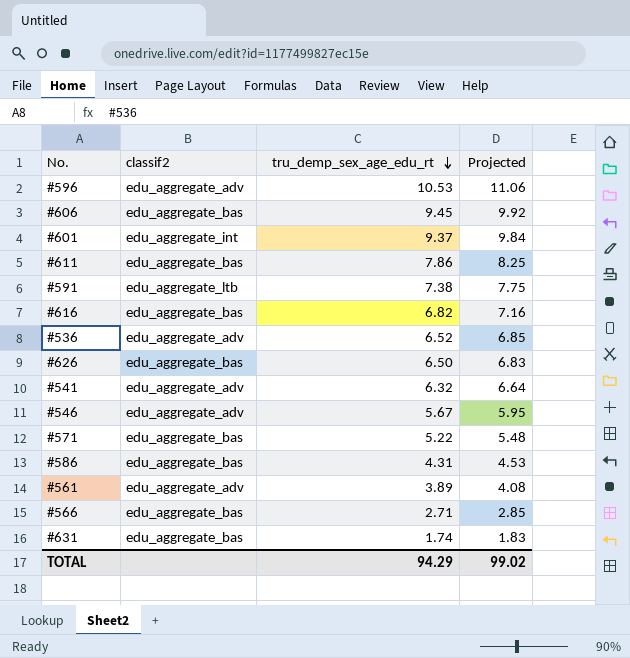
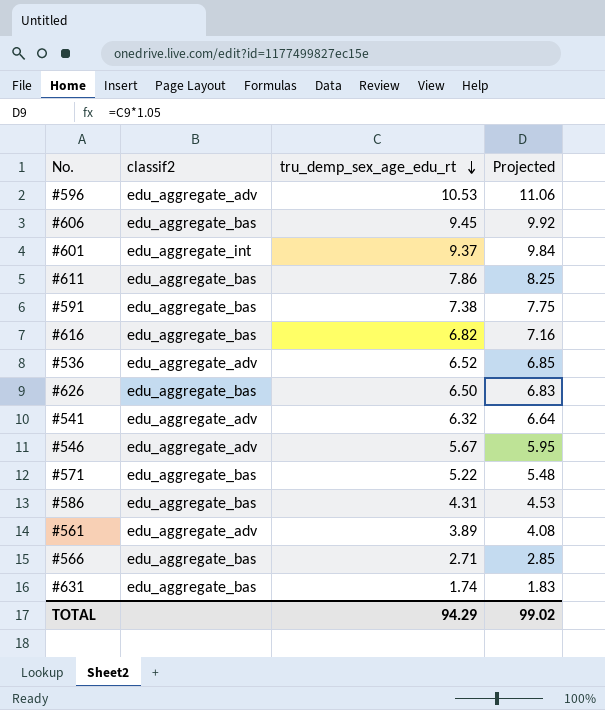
#591 | classif2: edu_aggregate_ltb -> edu_aggregate_bas

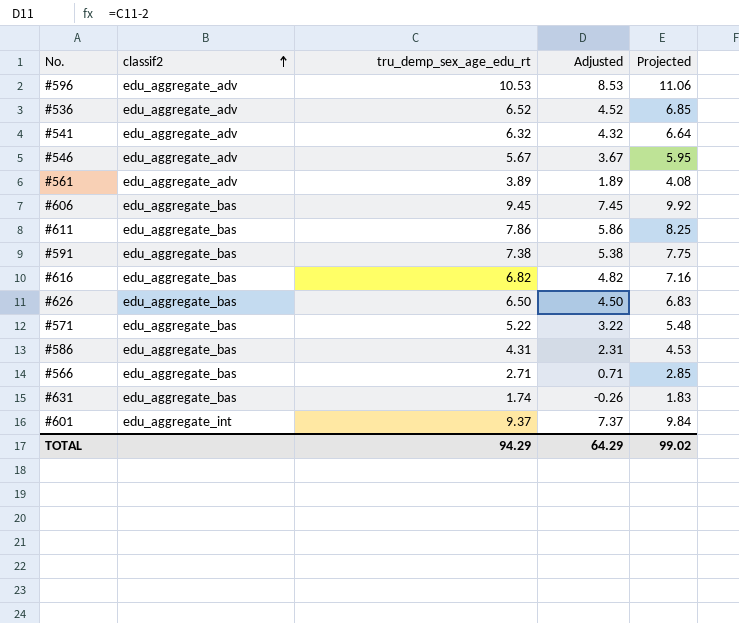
row order: tru_demp_sex_age_edu_rt descending -> classif2 ascending
column Adjusted | formula: none -> [tru_demp_sex_age_edu_rt] - 2

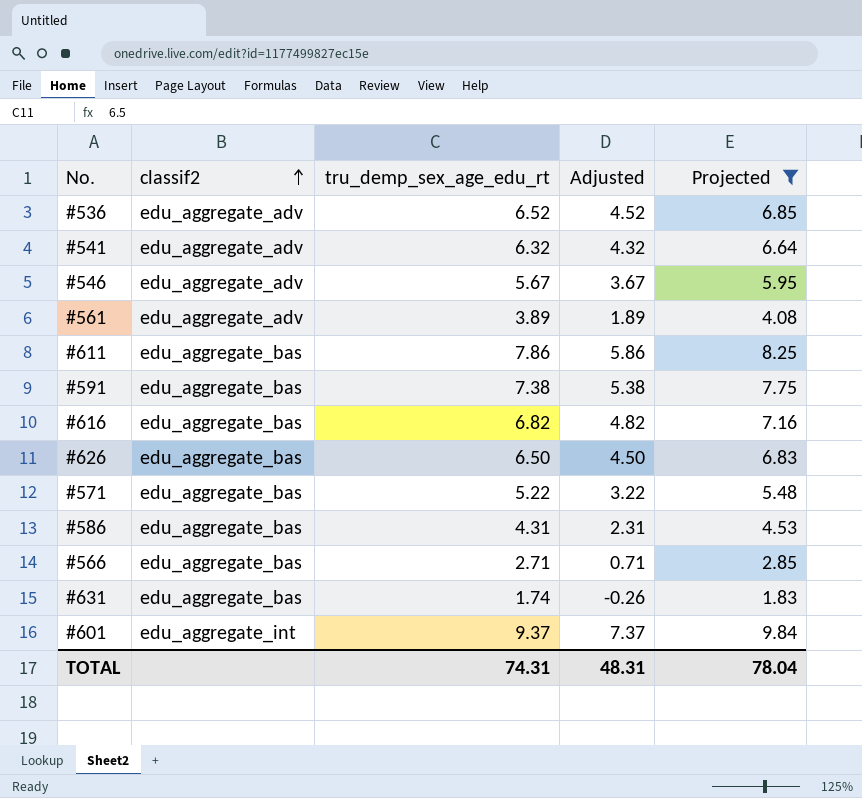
filter: none -> Projected <= 9.84
TOTAL | tru_demp_sex_age_edu_rt: 94.29 -> 74.31
TOTAL | Adjusted: 64.29 -> 48.31
TOTAL | Projected: 99.02 -> 78.04

